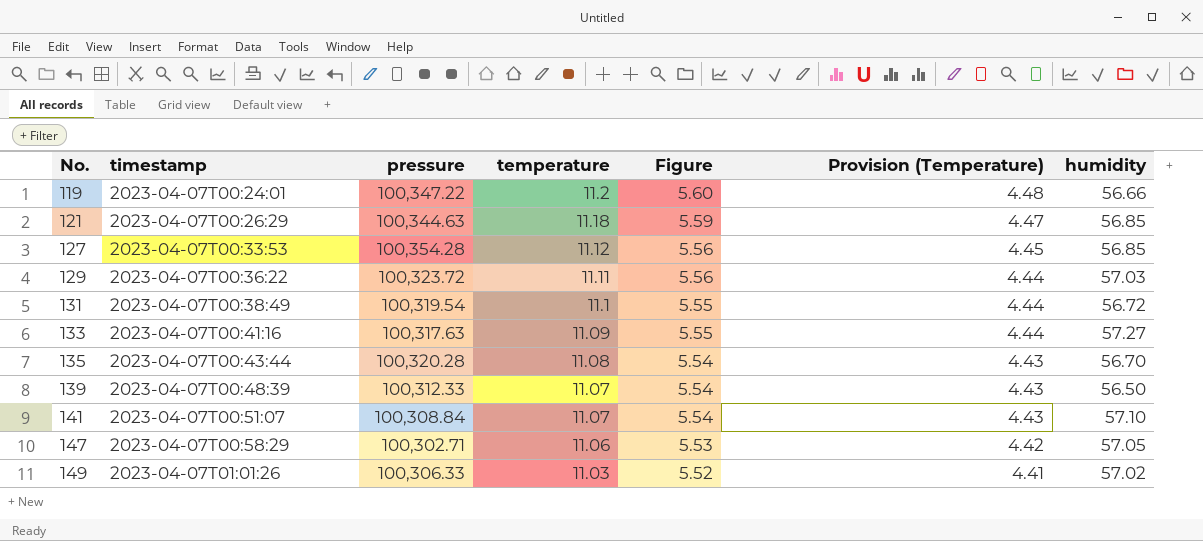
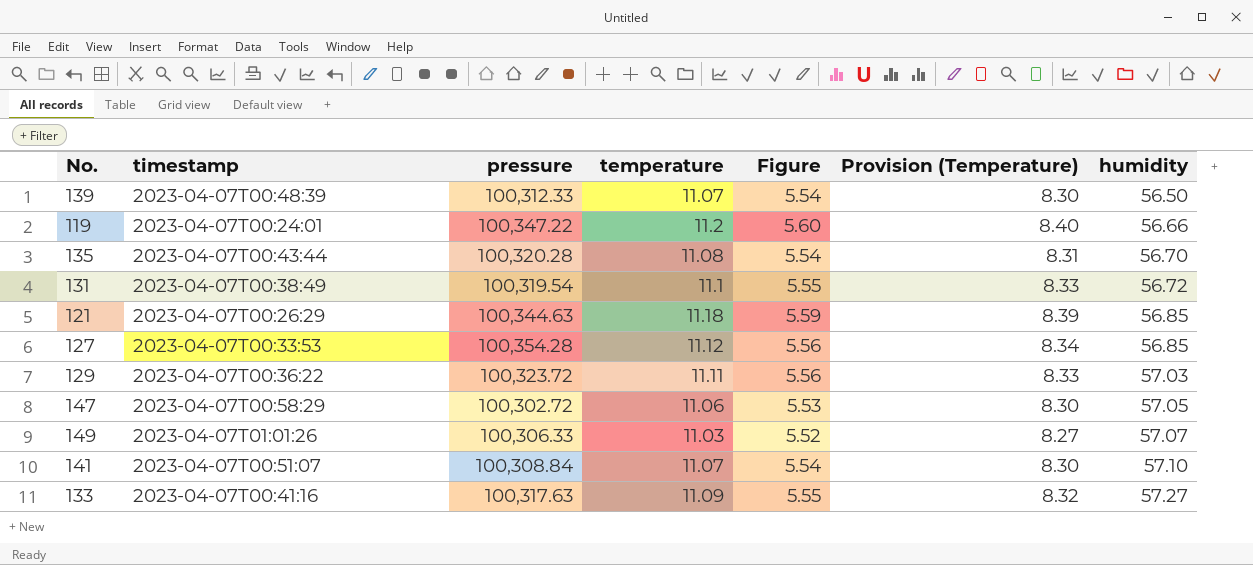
row order: No. ascending -> humidity ascending
column Provision (Temperature) | formula: [temperature] * 0.4 -> [temperature] * 0.75
147 | pressure: 100,302.71 -> 100,302.72
149 | humidity: 57.02 -> 57.07

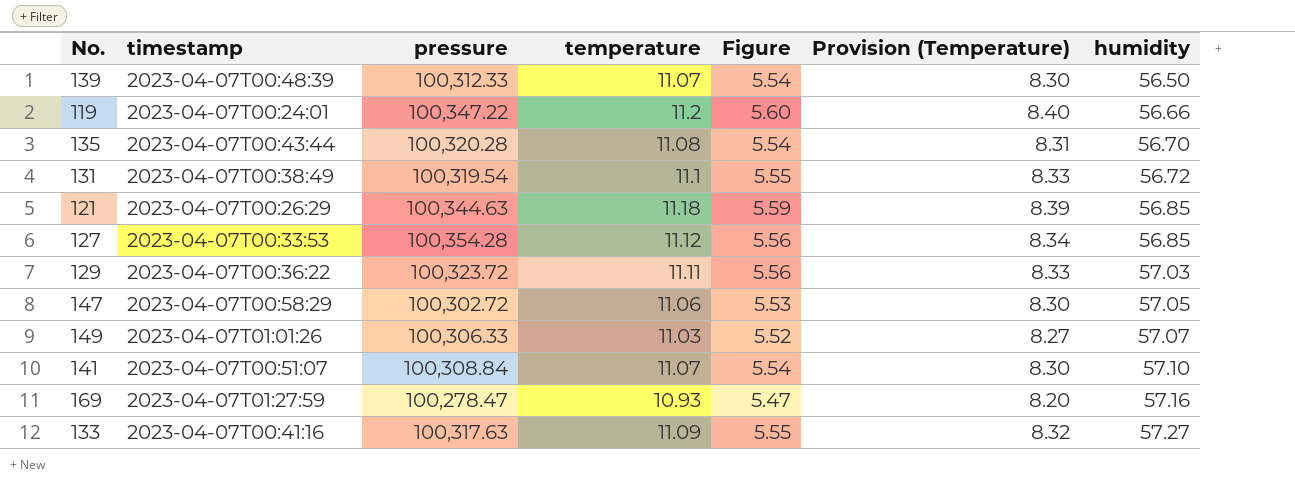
row 169: none -> 2023-04-07T01:27:59 | 100,278.47 | 10.93 | 5.47 | 8.20 | 57.16

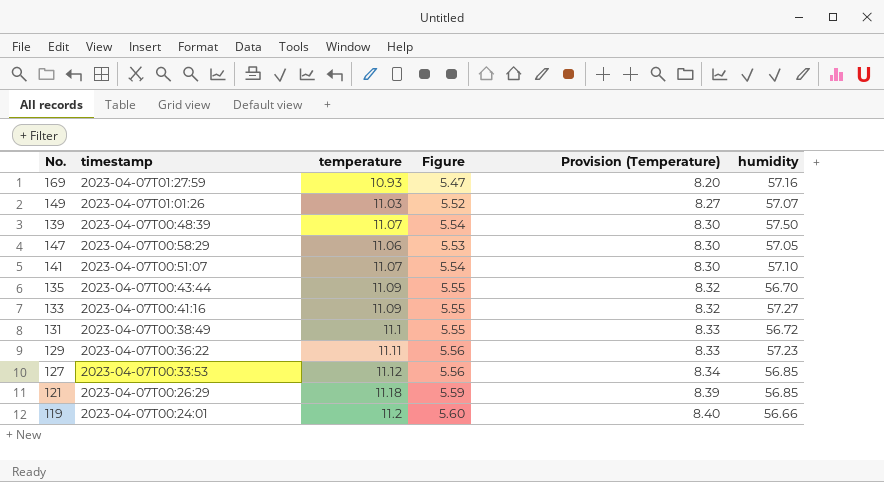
row order: humidity ascending -> Provision (Temperature) ascending
column pressure | position: 3 -> none
139 | humidity: 56.50 -> 57.50
135 | temperature: 11.08 -> 11.09
135 | Figure: 5.54 -> 5.55
135 | Provision (Temperature): 8.31 -> 8.32
129 | humidity: 57.03 -> 57.23

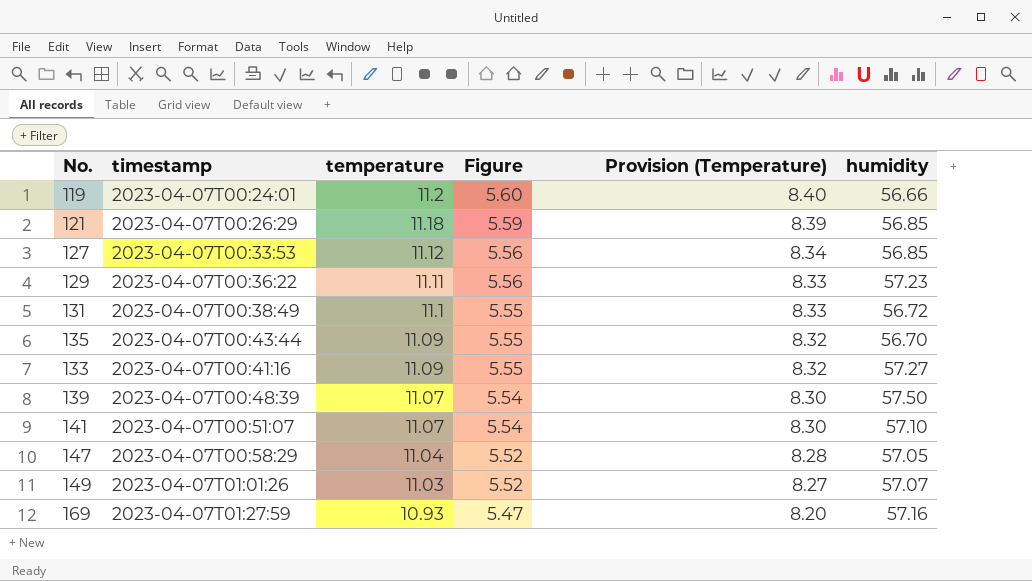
row order: Provision (Temperature) ascending -> temperature descending
147 | temperature: 11.06 -> 11.04
147 | Figure: 5.53 -> 5.52
147 | Provision (Temperature): 8.30 -> 8.28

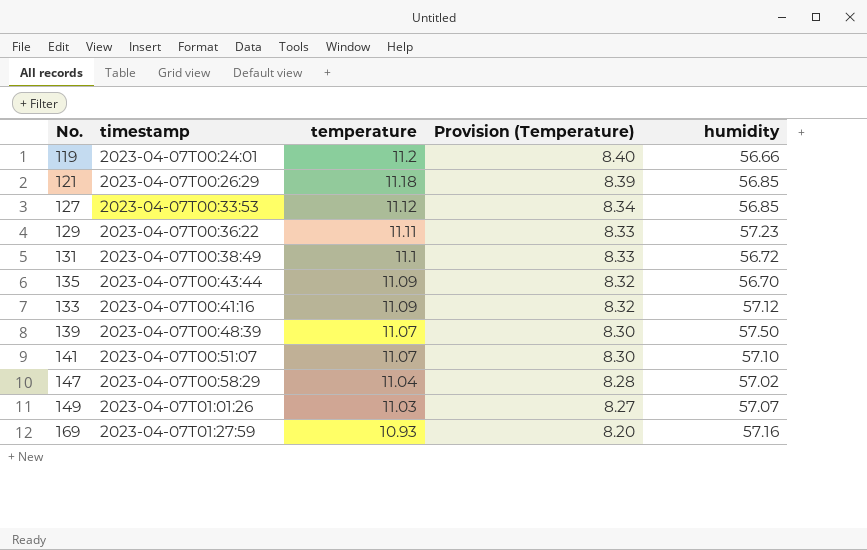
column Figure | formula: [temperature] * 0.5 -> none
133 | humidity: 57.27 -> 57.12
147 | humidity: 57.05 -> 57.02

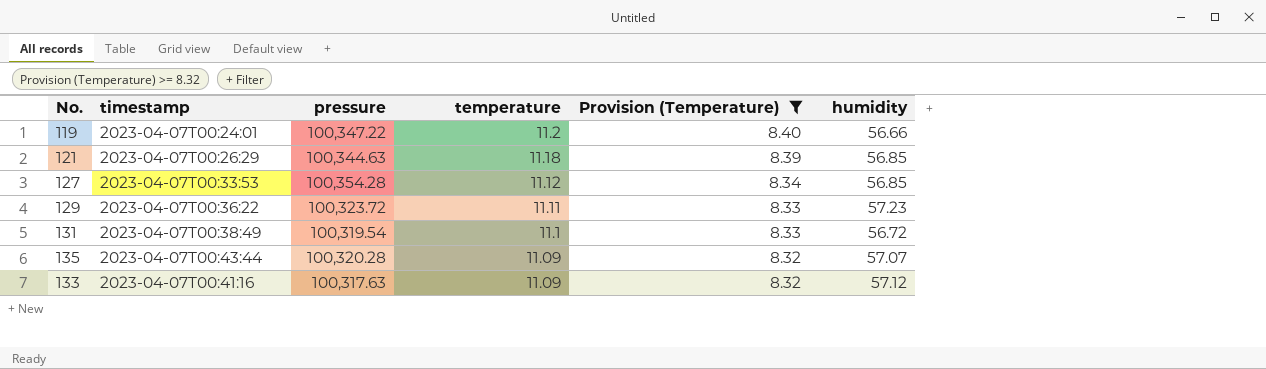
filter: none -> Provision (Temperature) >= 8.32
column pressure | position: none -> 3
135 | humidity: 56.70 -> 57.07

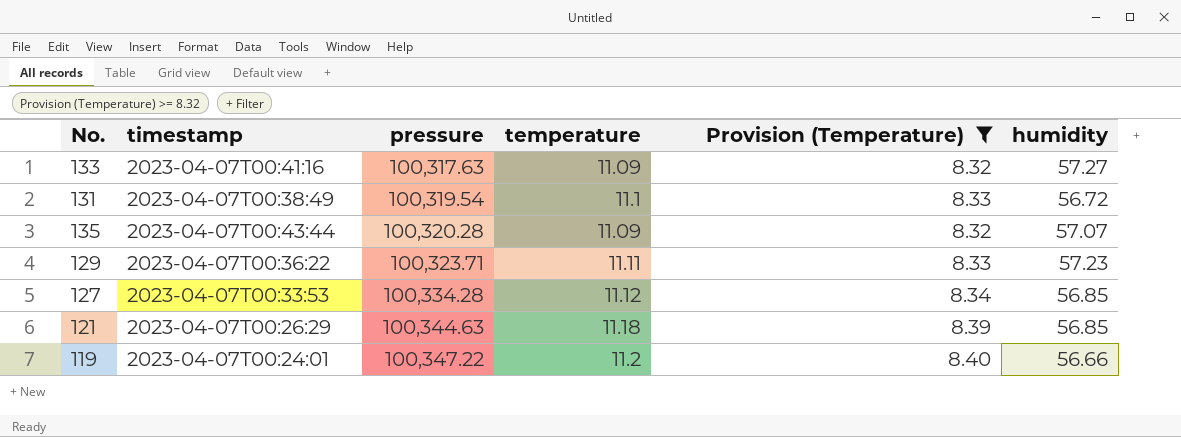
row order: temperature descending -> pressure ascending
133 | humidity: 57.12 -> 57.27
129 | pressure: 100,323.72 -> 100,323.71
127 | pressure: 100,354.28 -> 100,334.28

